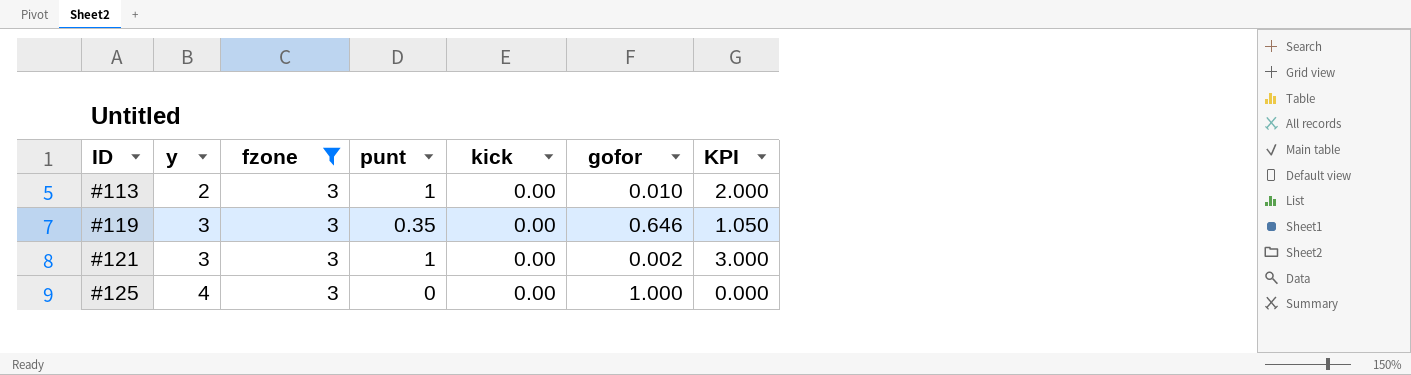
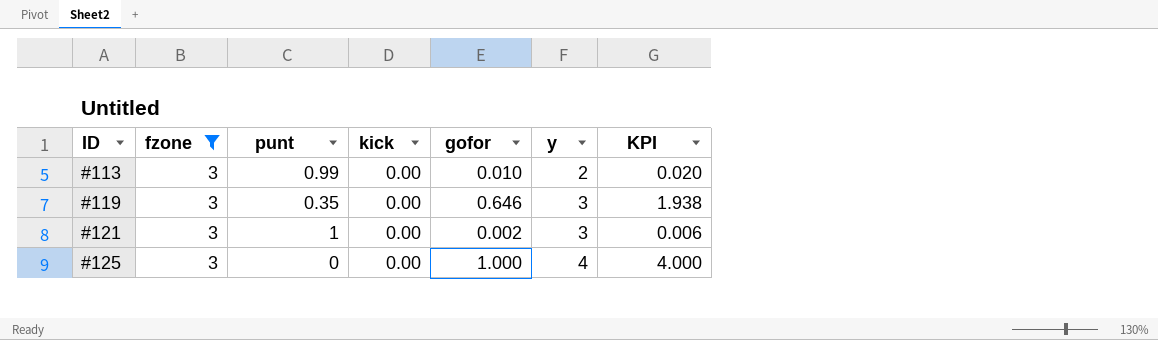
column y | position: 2 -> 6
column KPI | formula: [y] * [punt] -> [gofor] * [y]
#113 | punt: 1 -> 0.99

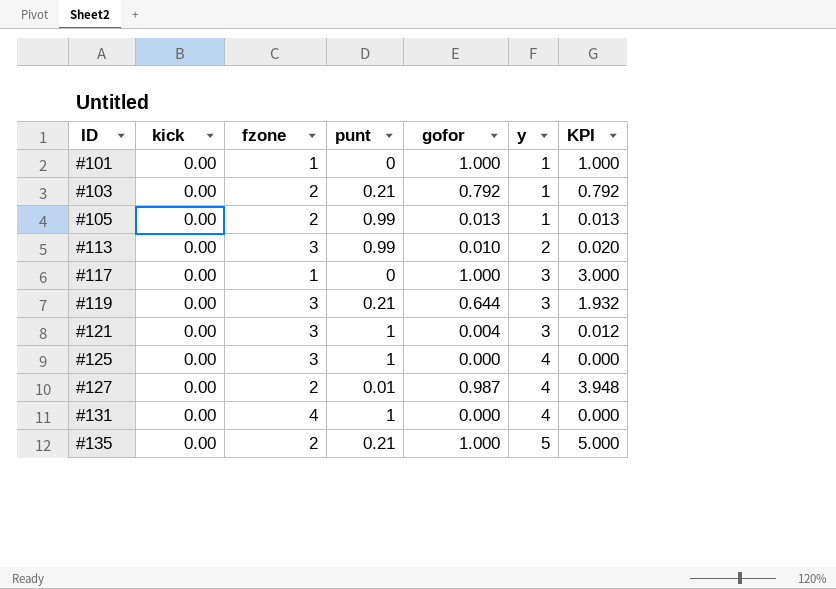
filter: fzone = 3 -> none
column kick | position: 4 -> 2
#119 | punt: 0.35 -> 0.21
#119 | gofor: 0.646 -> 0.644
#119 | KPI: 1.938 -> 1.932
#121 | gofor: 0.002 -> 0.004
#121 | KPI: 0.006 -> 0.012
#125 | punt: 0 -> 1
#125 | gofor: 1.000 -> 0.000
#125 | KPI: 4.000 -> 0.000

